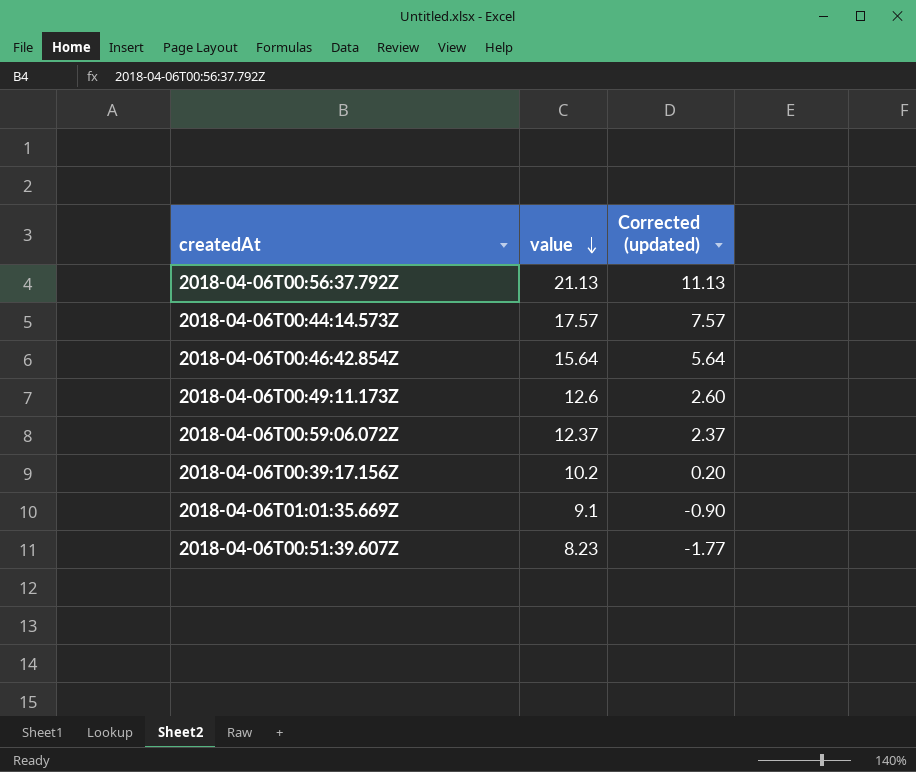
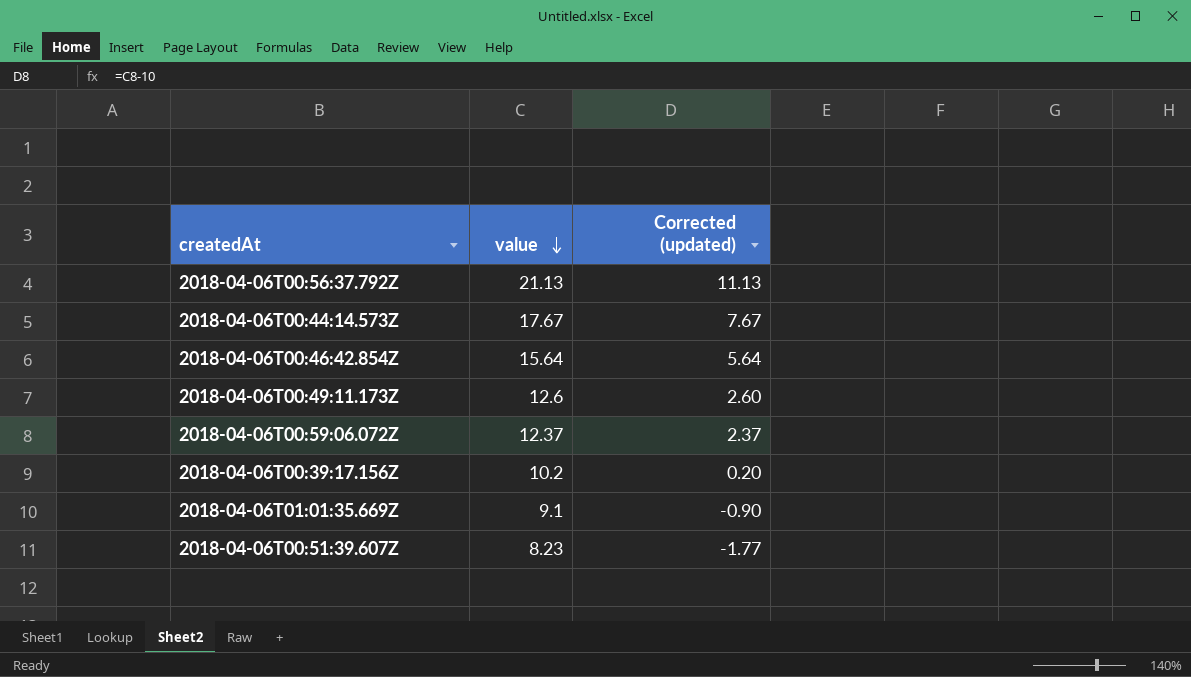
2018-04-06T00:44:14.573Z | value: 17.57 -> 17.67
2018-04-06T00:44:14.573Z | Corrected (updated): 7.57 -> 7.67

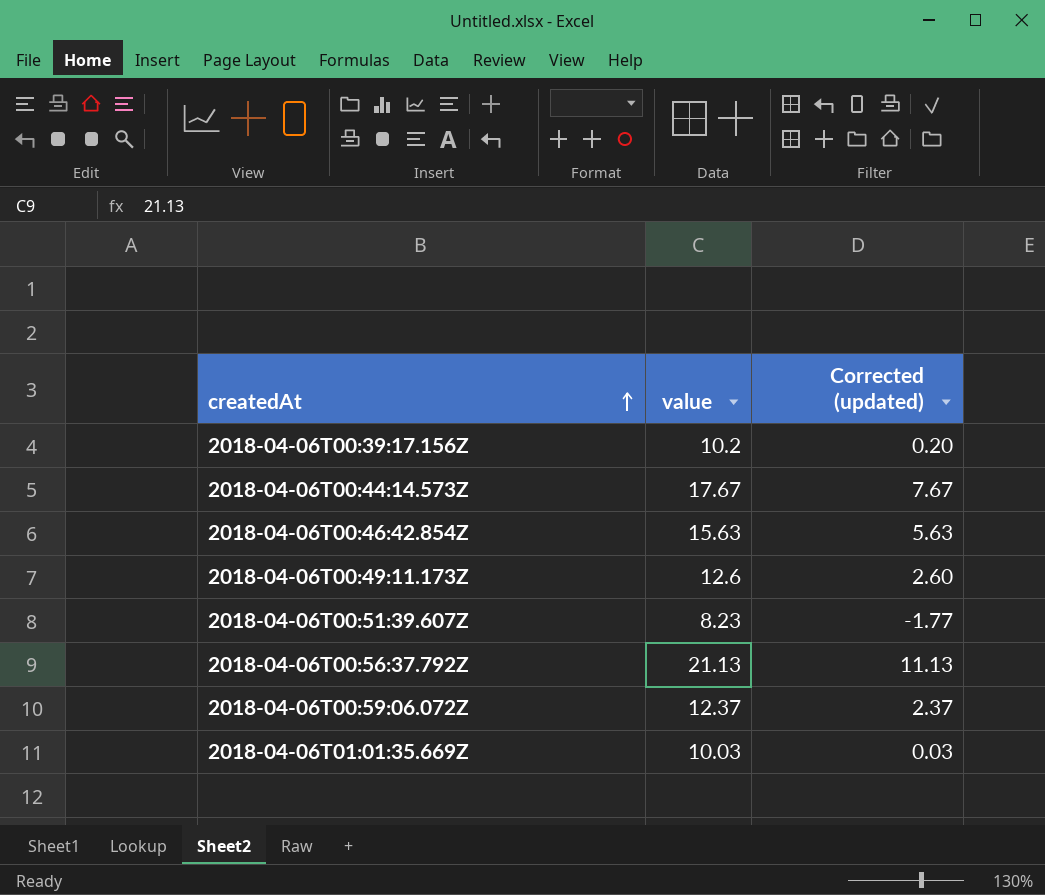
row order: value descending -> createdAt ascending
2018-04-06T00:46:42.854Z | value: 15.64 -> 15.63
2018-04-06T00:46:42.854Z | Corrected (updated): 5.64 -> 5.63
2018-04-06T01:01:35.669Z | value: 9.1 -> 10.03
2018-04-06T01:01:35.669Z | Corrected (updated): -0.90 -> 0.03

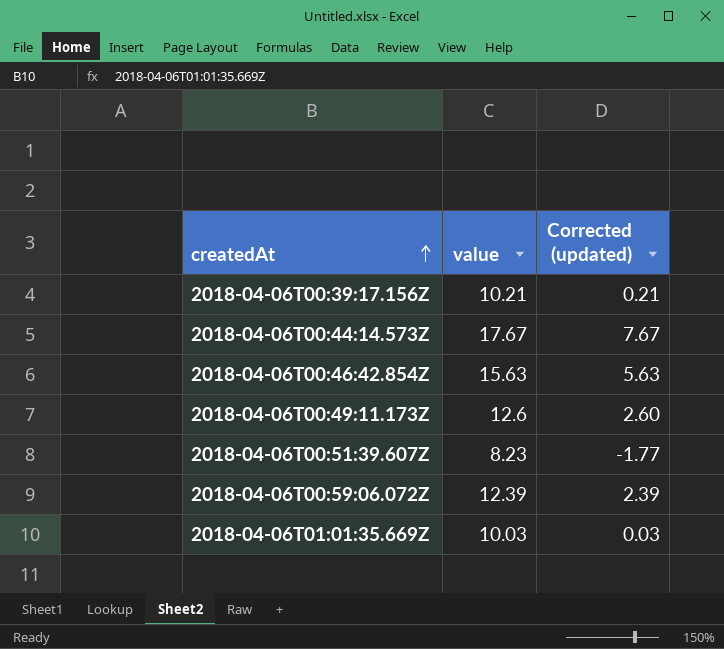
row 2018-04-06T00:56:37.792Z: 21.13 | 11.13 -> none
2018-04-06T00:39:17.156Z | value: 10.2 -> 10.21
2018-04-06T00:39:17.156Z | Corrected (updated): 0.20 -> 0.21
2018-04-06T00:59:06.072Z | value: 12.37 -> 12.39
2018-04-06T00:59:06.072Z | Corrected (updated): 2.37 -> 2.39

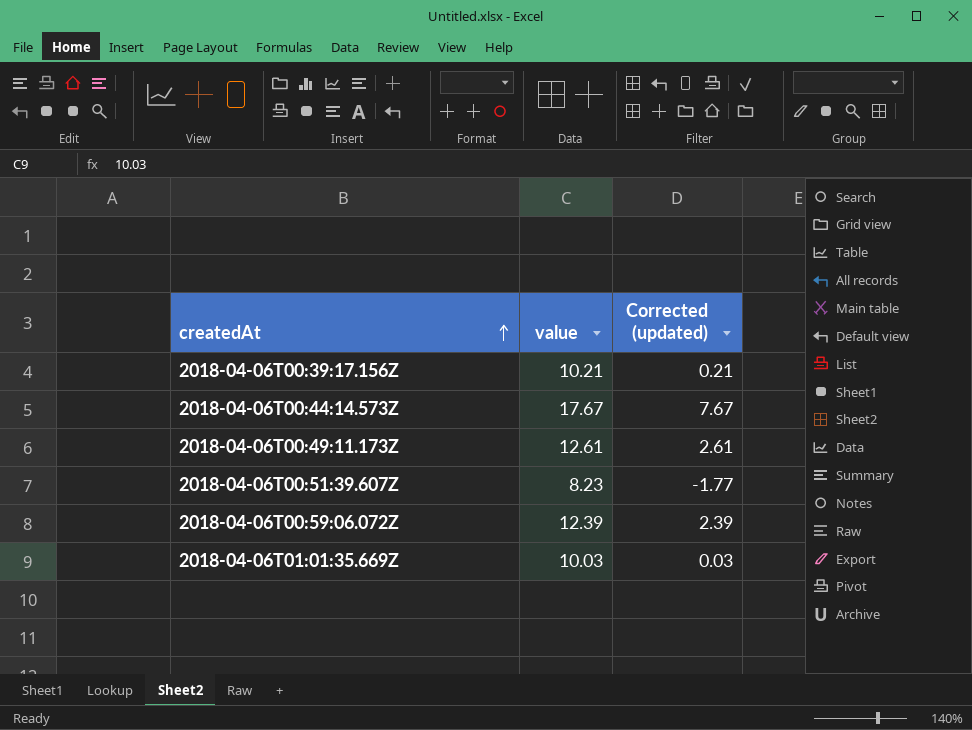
row 2018-04-06T00:46:42.854Z: 15.63 | 5.63 -> none
2018-04-06T00:49:11.173Z | value: 12.6 -> 12.61
2018-04-06T00:49:11.173Z | Corrected (updated): 2.60 -> 2.61

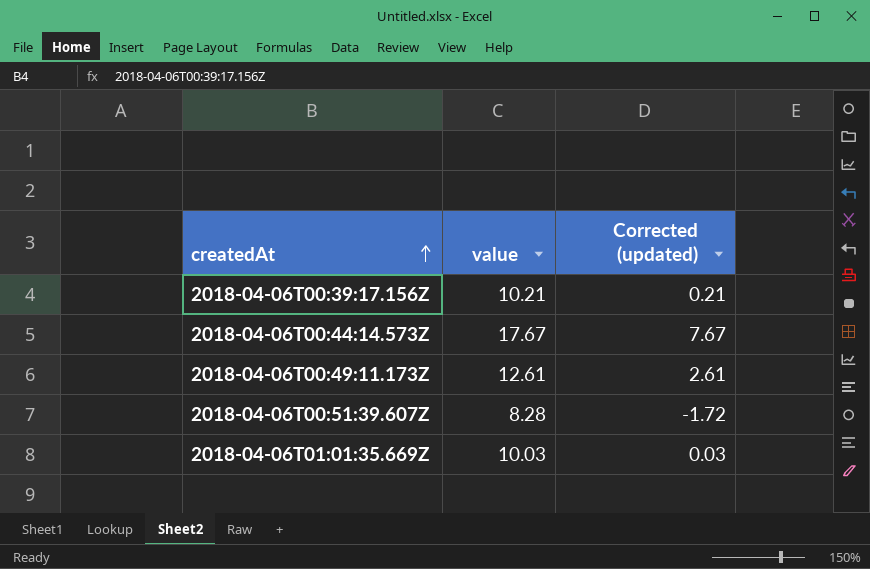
row 2018-04-06T00:59:06.072Z: 12.39 | 2.39 -> none
2018-04-06T00:51:39.607Z | value: 8.23 -> 8.28
2018-04-06T00:51:39.607Z | Corrected (updated): -1.77 -> -1.72

